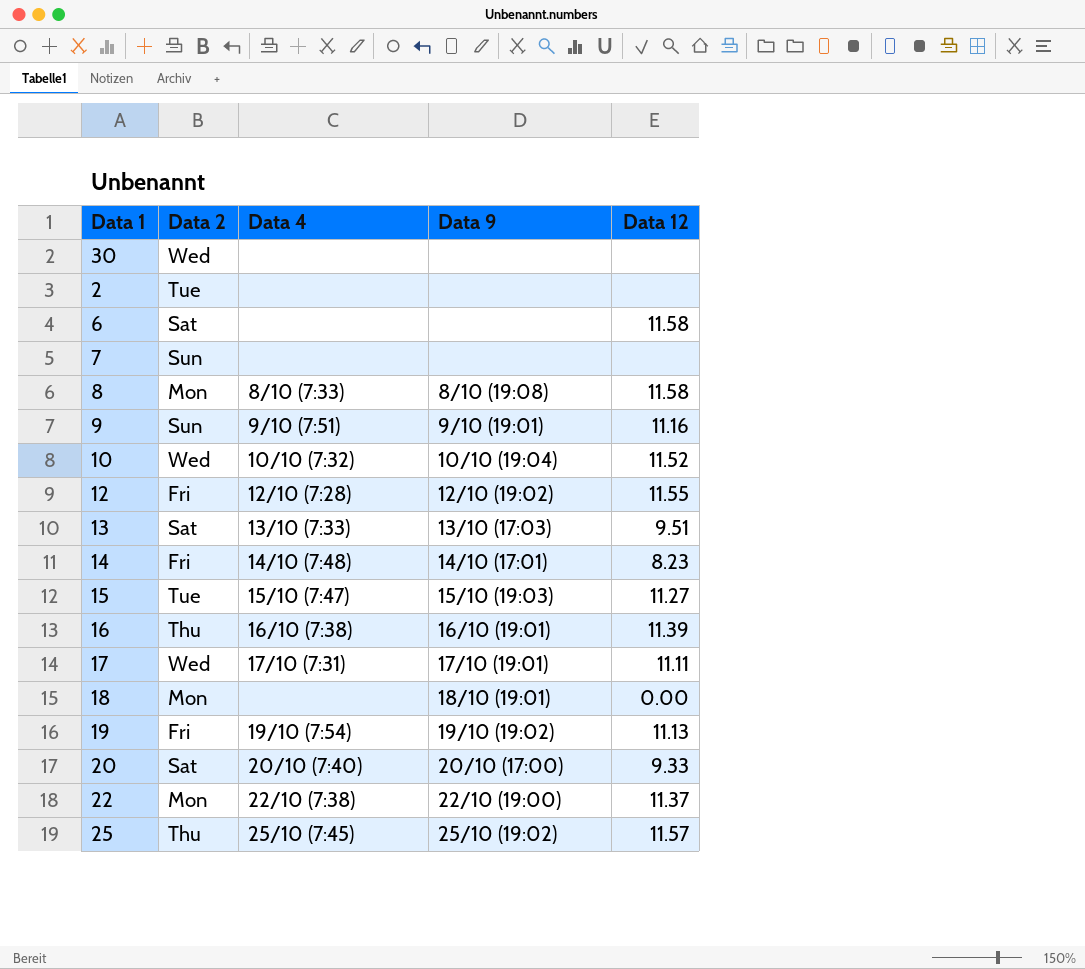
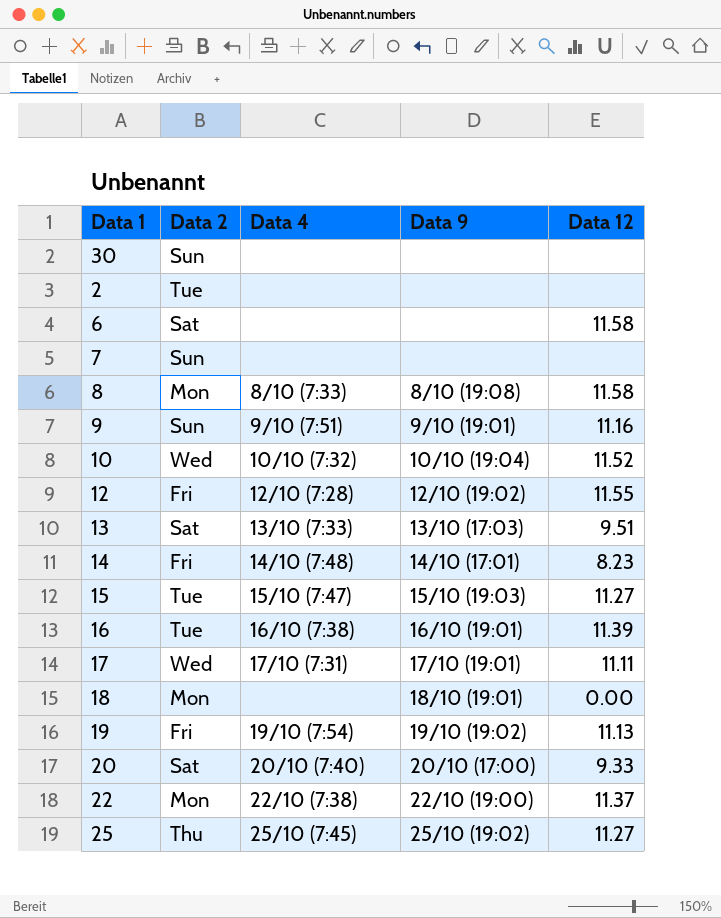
30 | Data 2: Wed -> Sun
16 | Data 2: Thu -> Tue
25 | Data 12: 11.57 -> 11.27

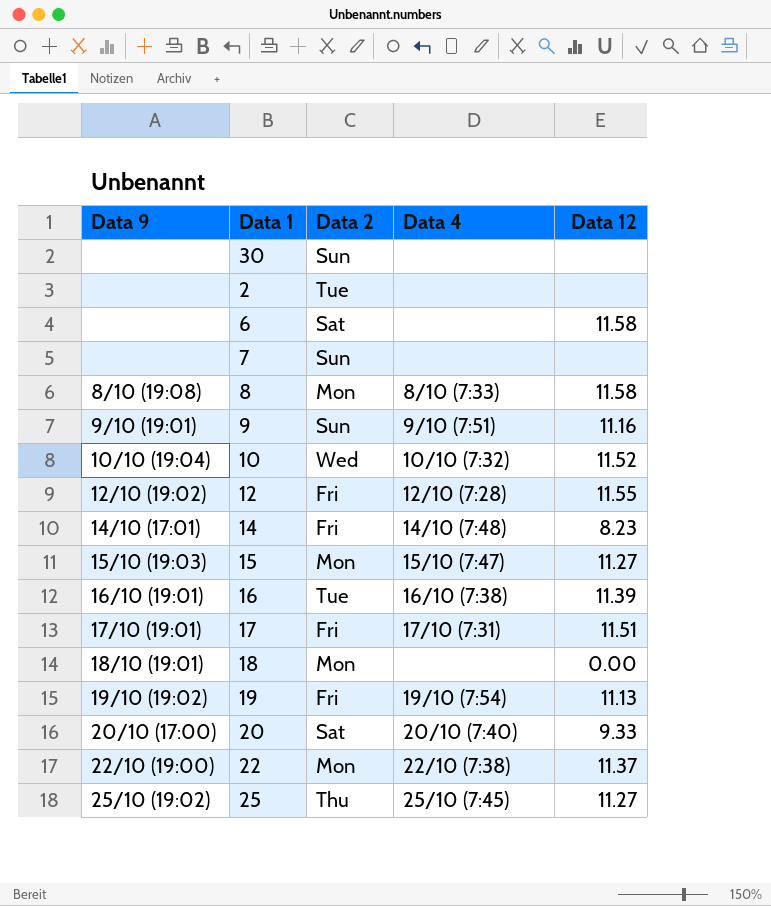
column Data 9 | position: 4 -> 1
row 13: Sat | 13/10 (7:33) | 13/10 (17:03) | 9.51 -> none
15 | Data 2: Tue -> Mon
17 | Data 2: Wed -> Fri
17 | Data 12: 11.11 -> 11.51

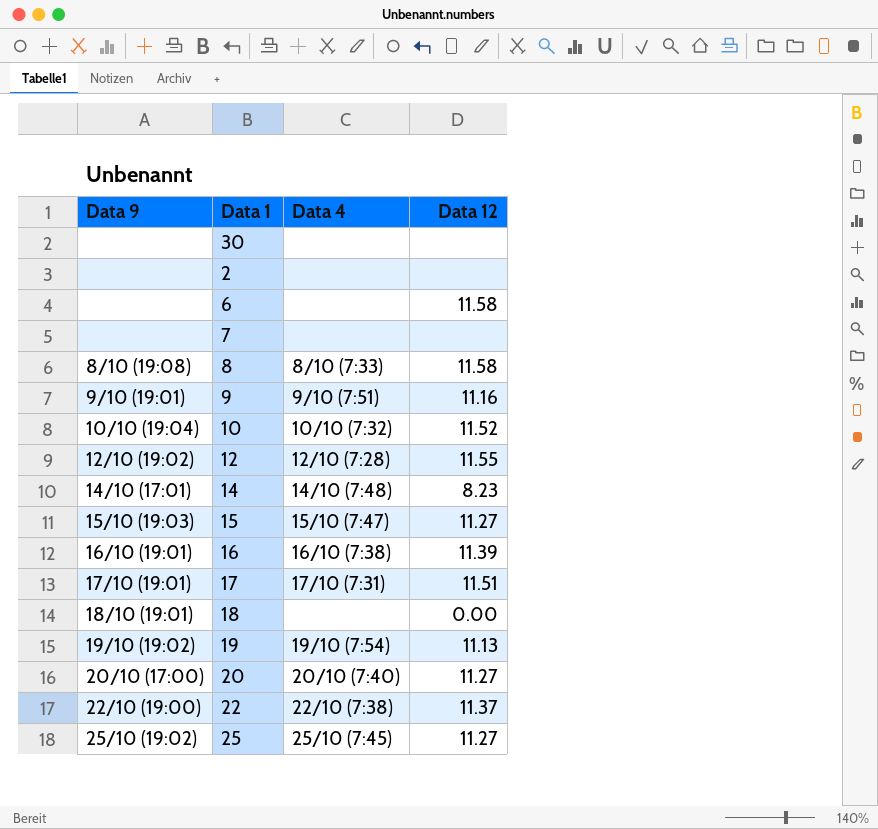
column Data 2 | position: 3 -> none
20 | Data 12: 9.33 -> 11.27

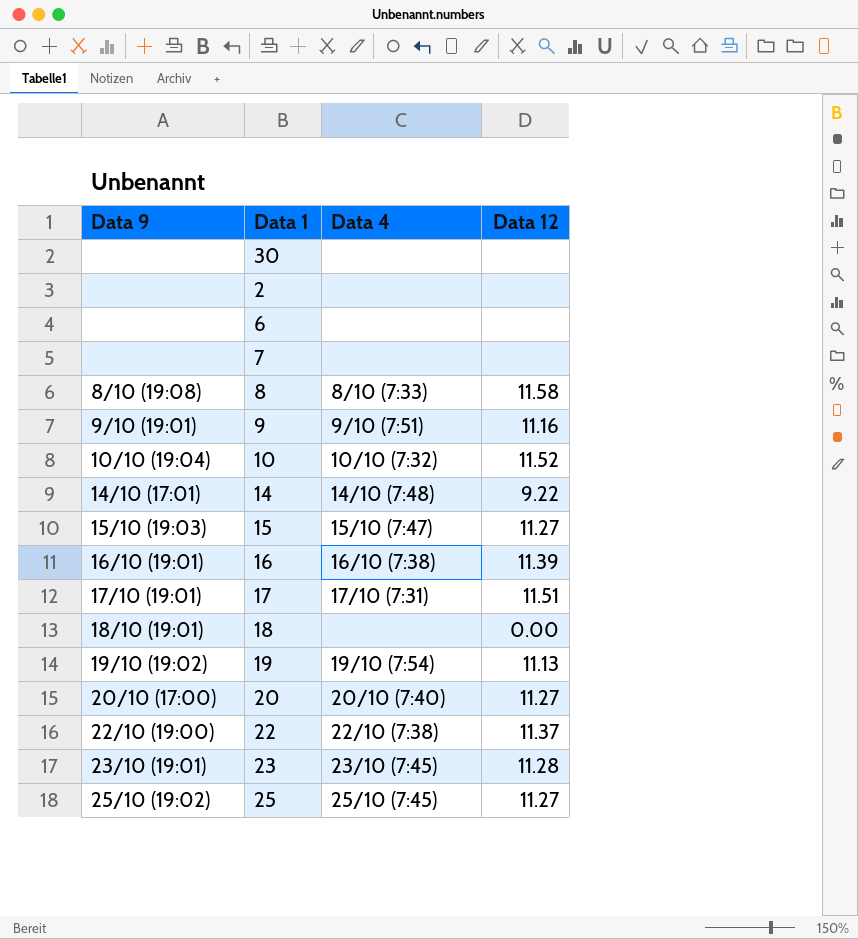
row 12: 12/10 (19:02) | 12/10 (7:28) | 11.55 -> none
6 | Data 12: 11.58 -> none
14 | Data 12: 8.23 -> 9.22
row 23: none -> 23/10 (19:01) | 23/10 (7:45) | 11.28

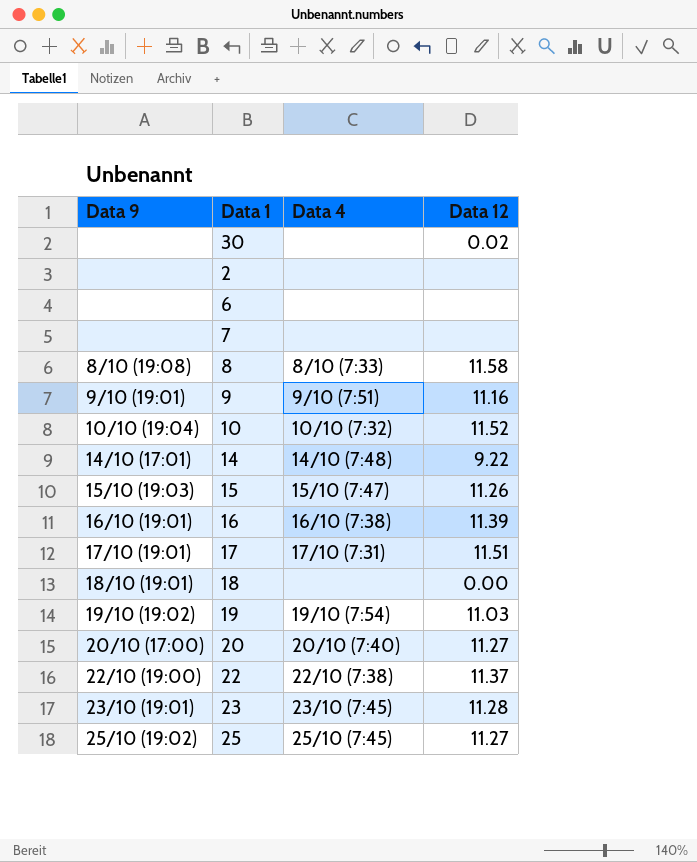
30 | Data 12: none -> 0.02
15 | Data 12: 11.27 -> 11.26
19 | Data 12: 11.13 -> 11.03

